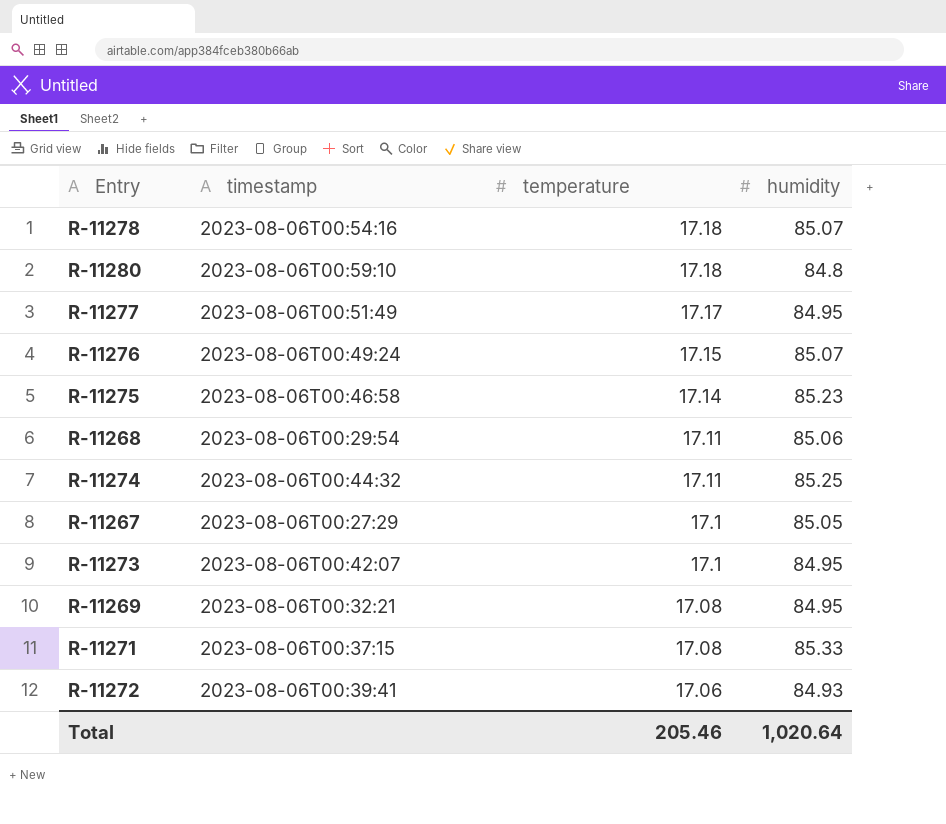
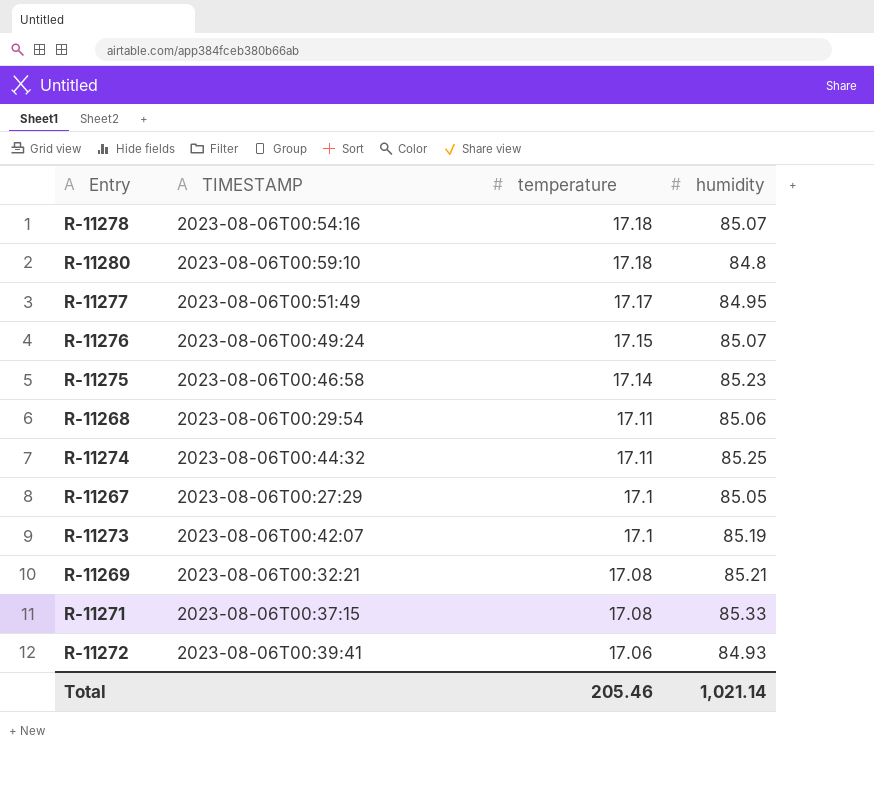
column name: timestamp -> TIMESTAMP
R-11273 | humidity: 84.95 -> 85.19
R-11269 | humidity: 84.95 -> 85.21
Total | humidity: 1,020.64 -> 1,021.14

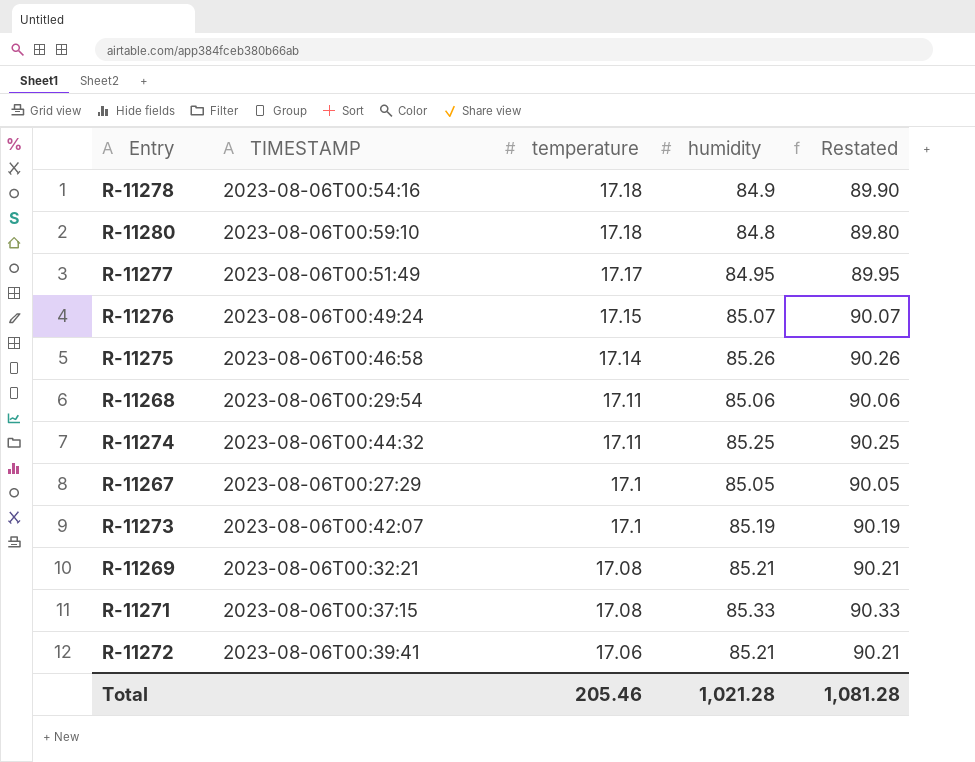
column Restated | formula: none -> [humidity] + 5
R-11278 | humidity: 85.07 -> 84.9
R-11275 | humidity: 85.23 -> 85.26
R-11272 | humidity: 84.93 -> 85.21
Total | humidity: 1,021.14 -> 1,021.28

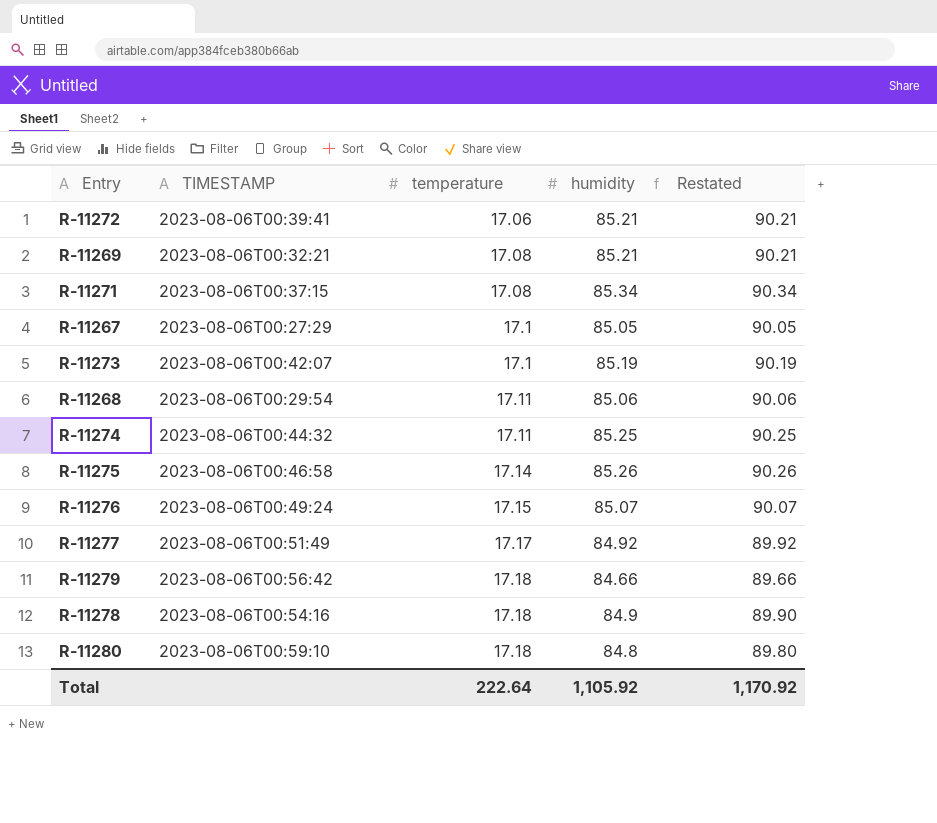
row order: temperature descending -> temperature ascending
R-11271 | humidity: 85.33 -> 85.34
R-11271 | Restated: 90.33 -> 90.34
R-11277 | humidity: 84.95 -> 84.92
R-11277 | Restated: 89.95 -> 89.92
row R-11279: none -> 2023-08-06T00:56:42 | 17.18 | 84.66 | 89.66
Total | temperature: 205.46 -> 222.64
Total | humidity: 1,021.28 -> 1,105.92
Total | Restated: 1,081.28 -> 1,170.92

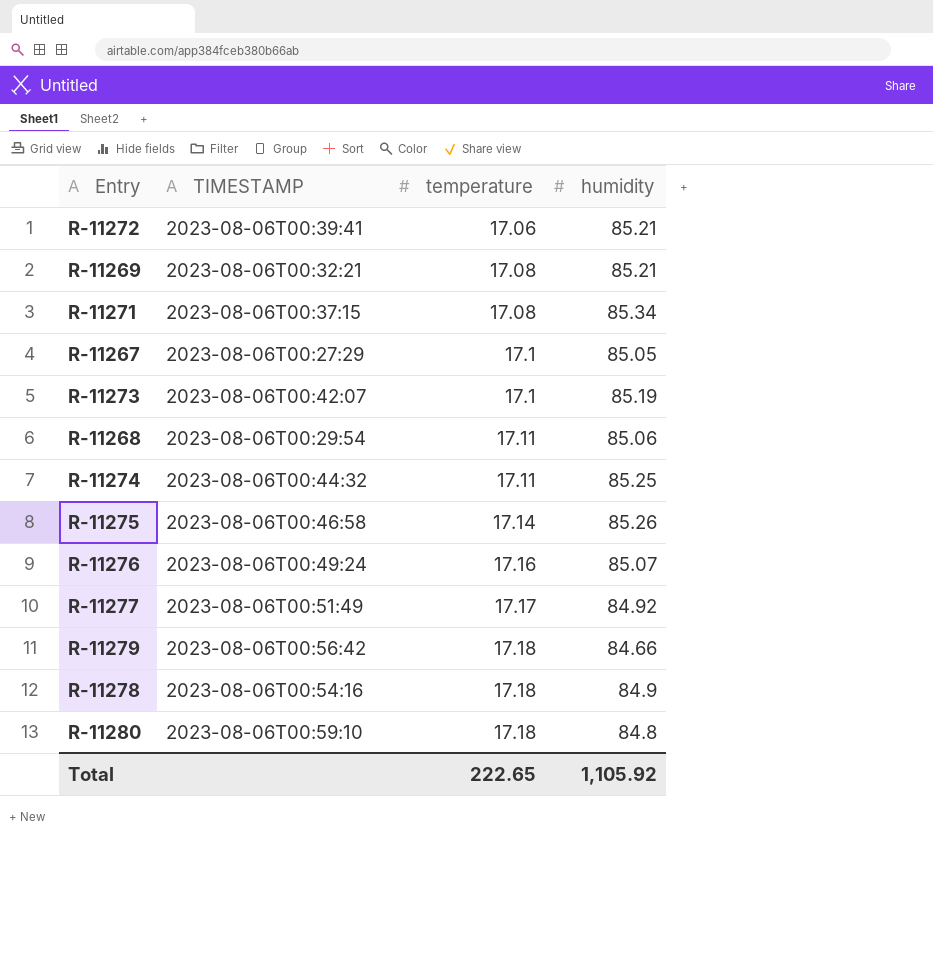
column Restated | formula: [humidity] + 5 -> none
R-11276 | temperature: 17.15 -> 17.16
Total | temperature: 222.64 -> 222.65

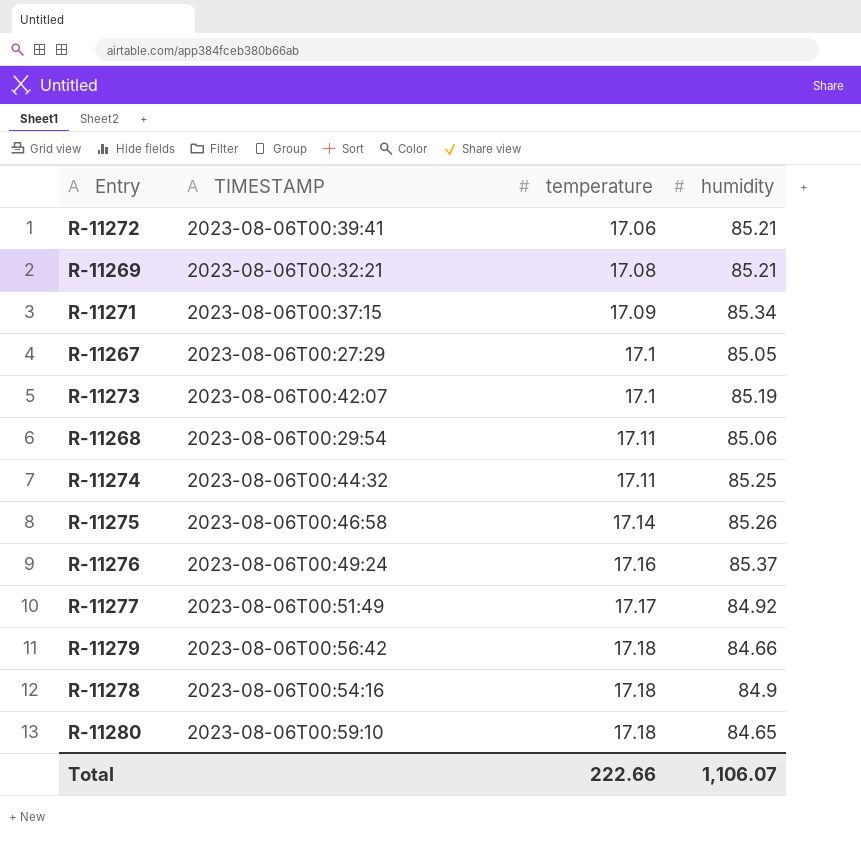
R-11271 | temperature: 17.08 -> 17.09
R-11276 | humidity: 85.07 -> 85.37
R-11280 | humidity: 84.8 -> 84.65
Total | temperature: 222.65 -> 222.66
Total | humidity: 1,105.92 -> 1,106.07

